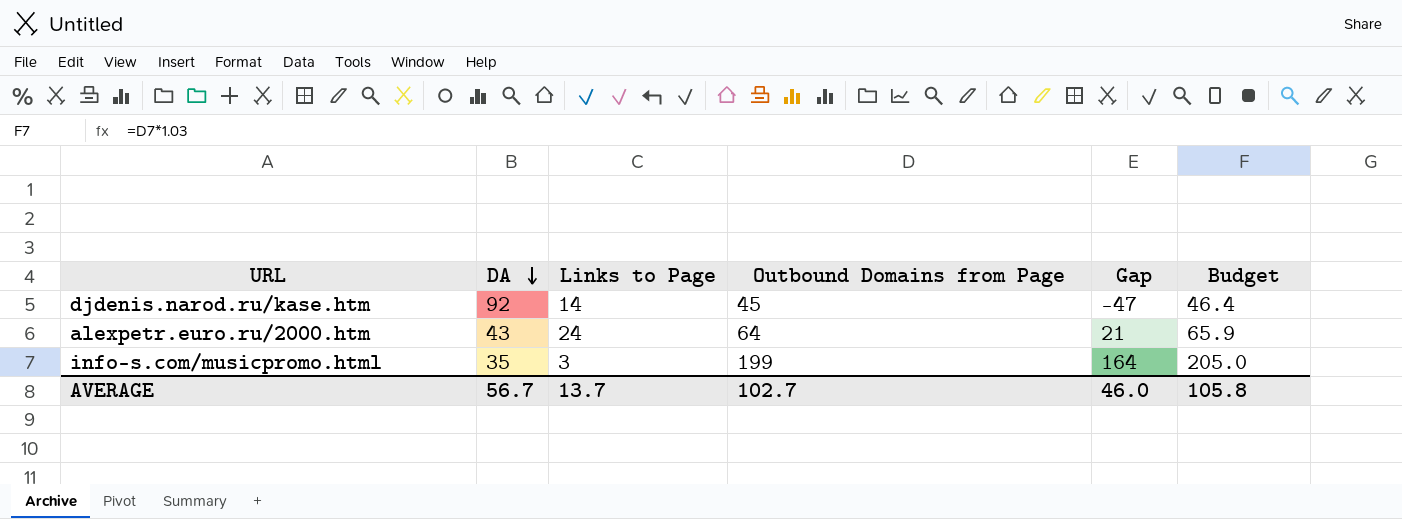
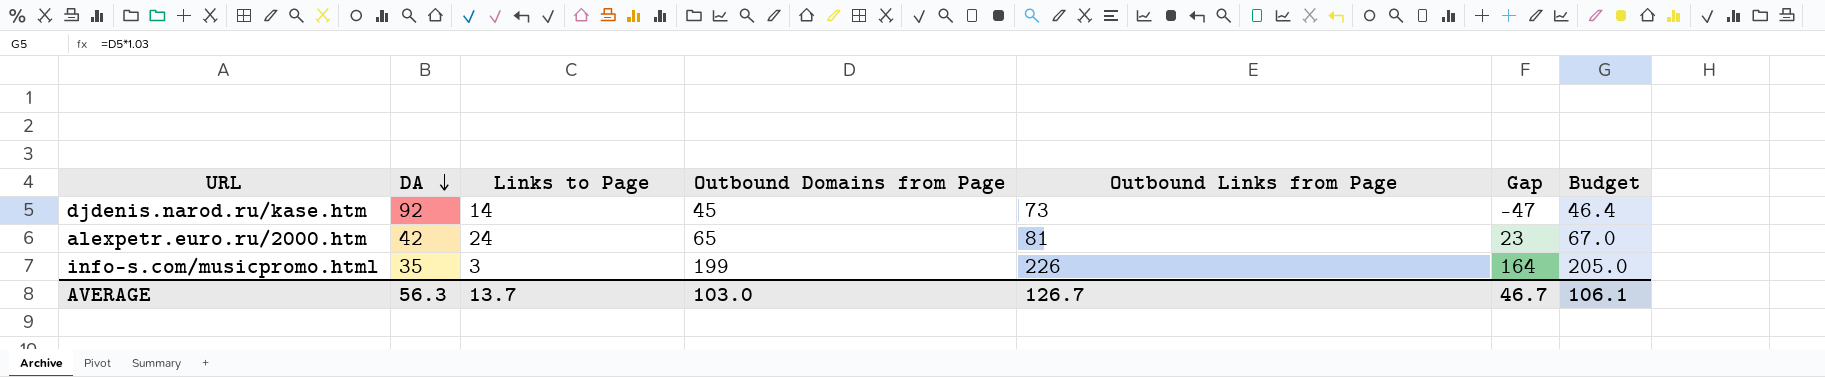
column Outbound Links from Page | position: none -> 5
alexpetr.euro.ru/2000.htm | DA: 43 -> 42
alexpetr.euro.ru/2000.htm | Outbound Domains from Page: 64 -> 65
alexpetr.euro.ru/2000.htm | Gap: 21 -> 23
alexpetr.euro.ru/2000.htm | Budget: 65.9 -> 67.0
AVERAGE | DA: 56.7 -> 56.3
AVERAGE | Outbound Domains from Page: 102.7 -> 103.0
AVERAGE | Gap: 46.0 -> 46.7
AVERAGE | Budget: 105.8 -> 106.1

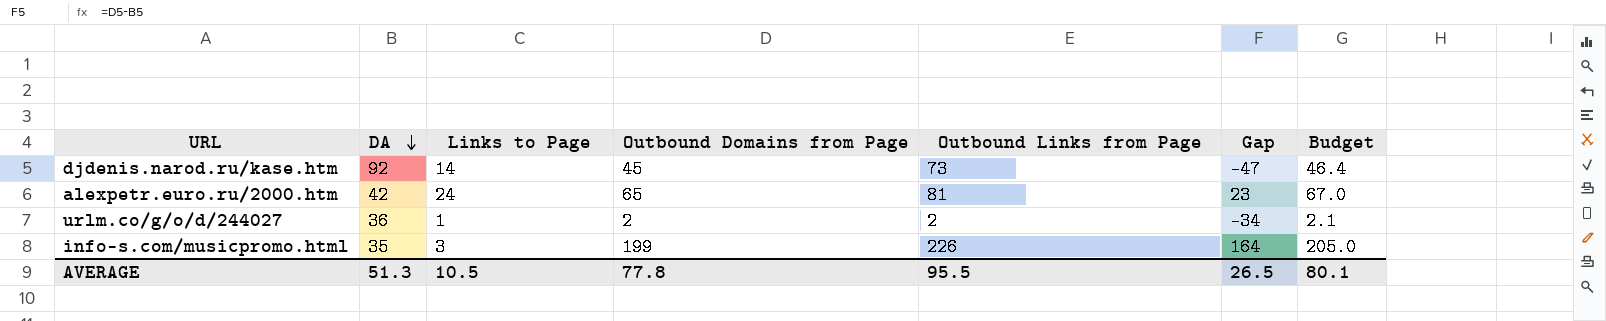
row urlm.co/g/o/d/244027: none -> 36 | 1 | 2 | 2 | -34 | 2.1
AVERAGE | DA: 56.3 -> 51.3
AVERAGE | Links to Page: 13.7 -> 10.5
AVERAGE | Outbound Domains from Page: 103.0 -> 77.8
AVERAGE | Outbound Links from Page: 126.7 -> 95.5
AVERAGE | Gap: 46.7 -> 26.5
AVERAGE | Budget: 106.1 -> 80.1

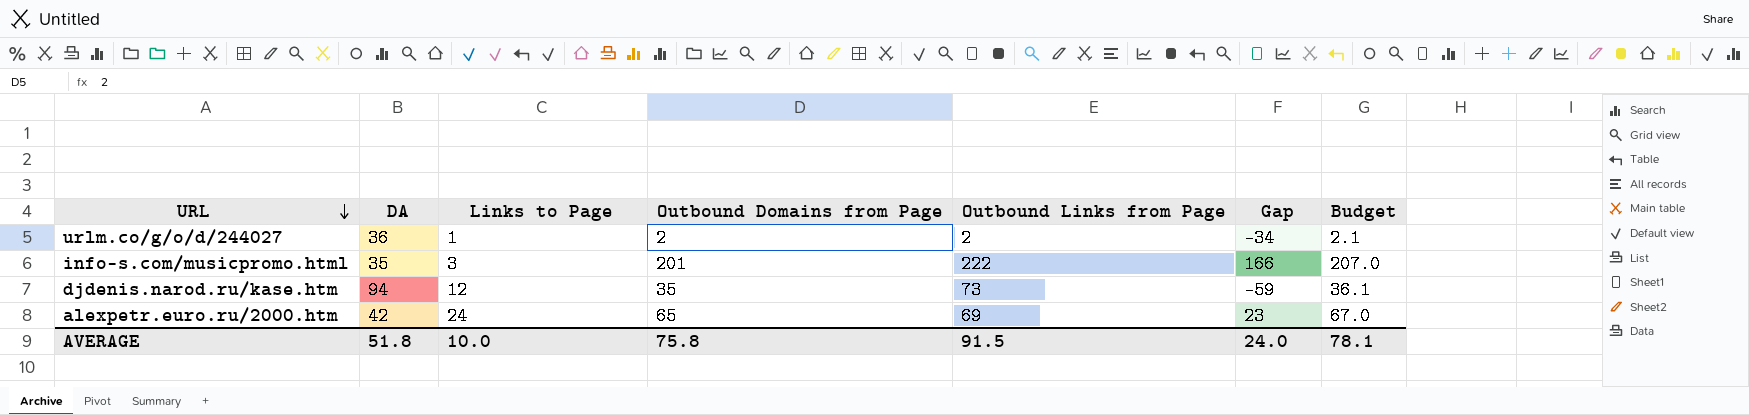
row order: DA descending -> URL descending
info-s.com/musicpromo.html | Outbound Domains from Page: 199 -> 201
info-s.com/musicpromo.html | Outbound Links from Page: 226 -> 222
info-s.com/musicpromo.html | Gap: 164 -> 166
info-s.com/musicpromo.html | Budget: 205.0 -> 207.0
djdenis.narod.ru/kase.htm | DA: 92 -> 94
djdenis.narod.ru/kase.htm | Links to Page: 14 -> 12
djdenis.narod.ru/kase.htm | Outbound Domains from Page: 45 -> 35
djdenis.narod.ru/kase.htm | Gap: -47 -> -59
djdenis.narod.ru/kase.htm | Budget: 46.4 -> 36.1
alexpetr.euro.ru/2000.htm | Outbound Links from Page: 81 -> 69
AVERAGE | DA: 51.3 -> 51.8
AVERAGE | Links to Page: 10.5 -> 10.0
AVERAGE | Outbound Domains from Page: 77.8 -> 75.8
AVERAGE | Outbound Links from Page: 95.5 -> 91.5
AVERAGE | Gap: 26.5 -> 24.0
AVERAGE | Budget: 80.1 -> 78.1

